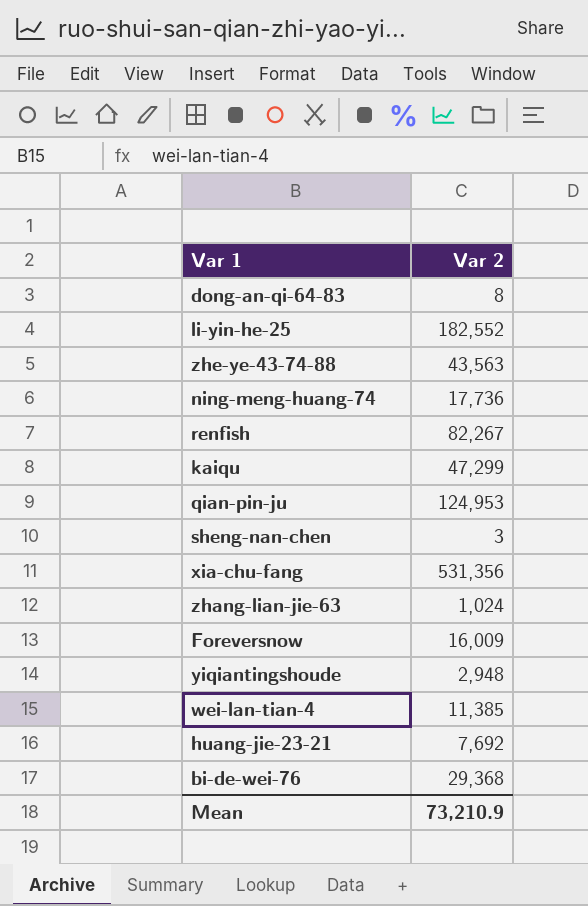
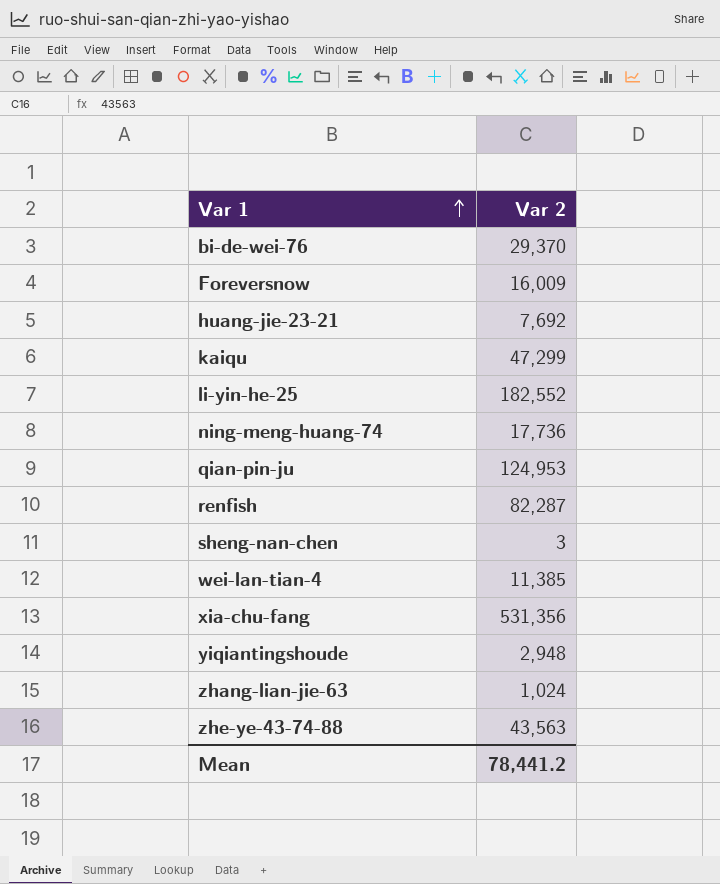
row order: none -> Var 1 ascending
row dong-an-qi-64-83: 8 -> none
bi-de-wei-76 | Var 2: 29,368 -> 29,370
renfish | Var 2: 82,267 -> 82,287
Mean | Var 2: 73,210.9 -> 78,441.2

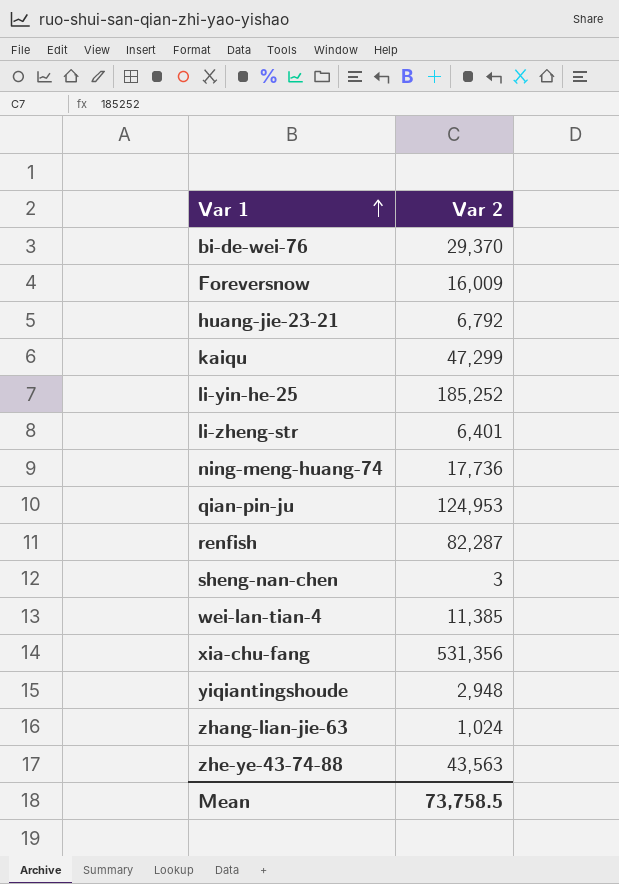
huang-jie-23-21 | Var 2: 7,692 -> 6,792
li-yin-he-25 | Var 2: 182,552 -> 185,252
row li-zheng-str: none -> 6,401
Mean | Var 2: 78,441.2 -> 73,758.5

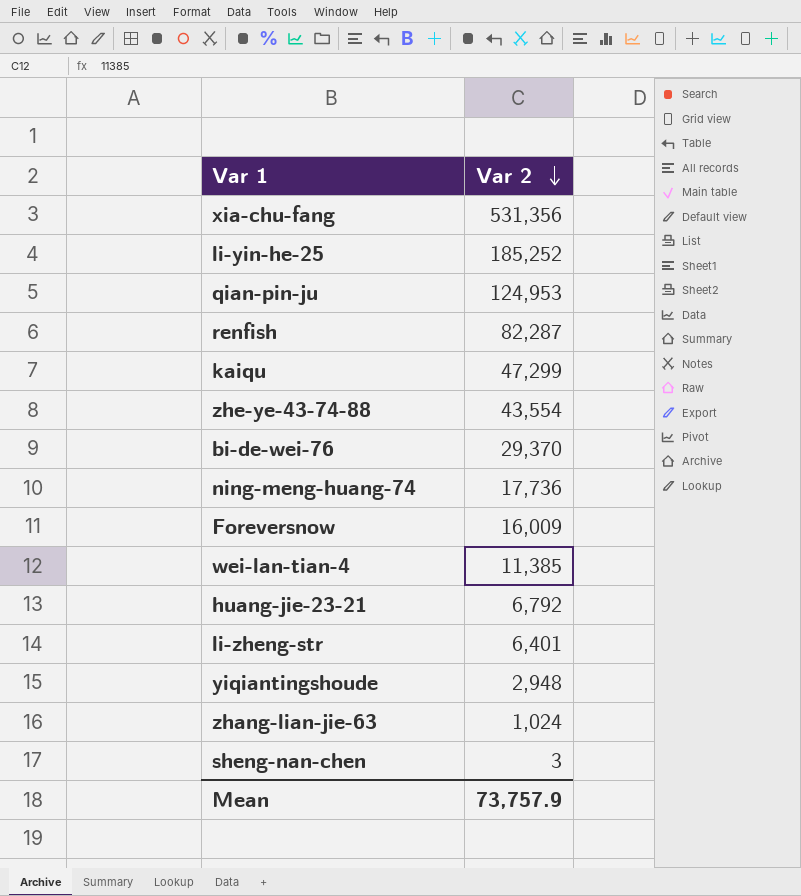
row order: Var 1 ascending -> Var 2 descending
zhe-ye-43-74-88 | Var 2: 43,563 -> 43,554
Mean | Var 2: 73,758.5 -> 73,757.9

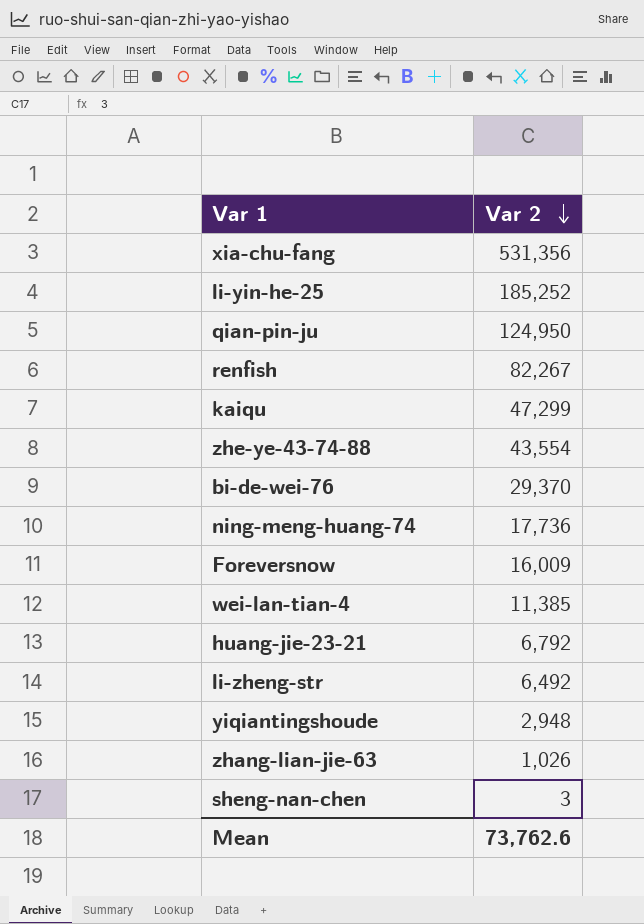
qian-pin-ju | Var 2: 124,953 -> 124,950
renfish | Var 2: 82,287 -> 82,267
li-zheng-str | Var 2: 6,401 -> 6,492
zhang-lian-jie-63 | Var 2: 1,024 -> 1,026
Mean | Var 2: 73,757.9 -> 73,762.6

